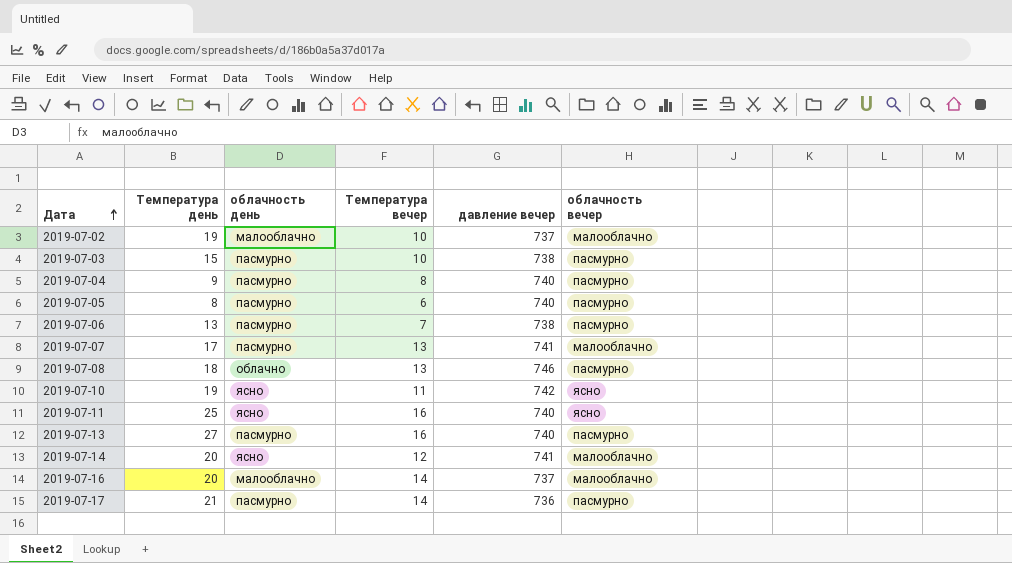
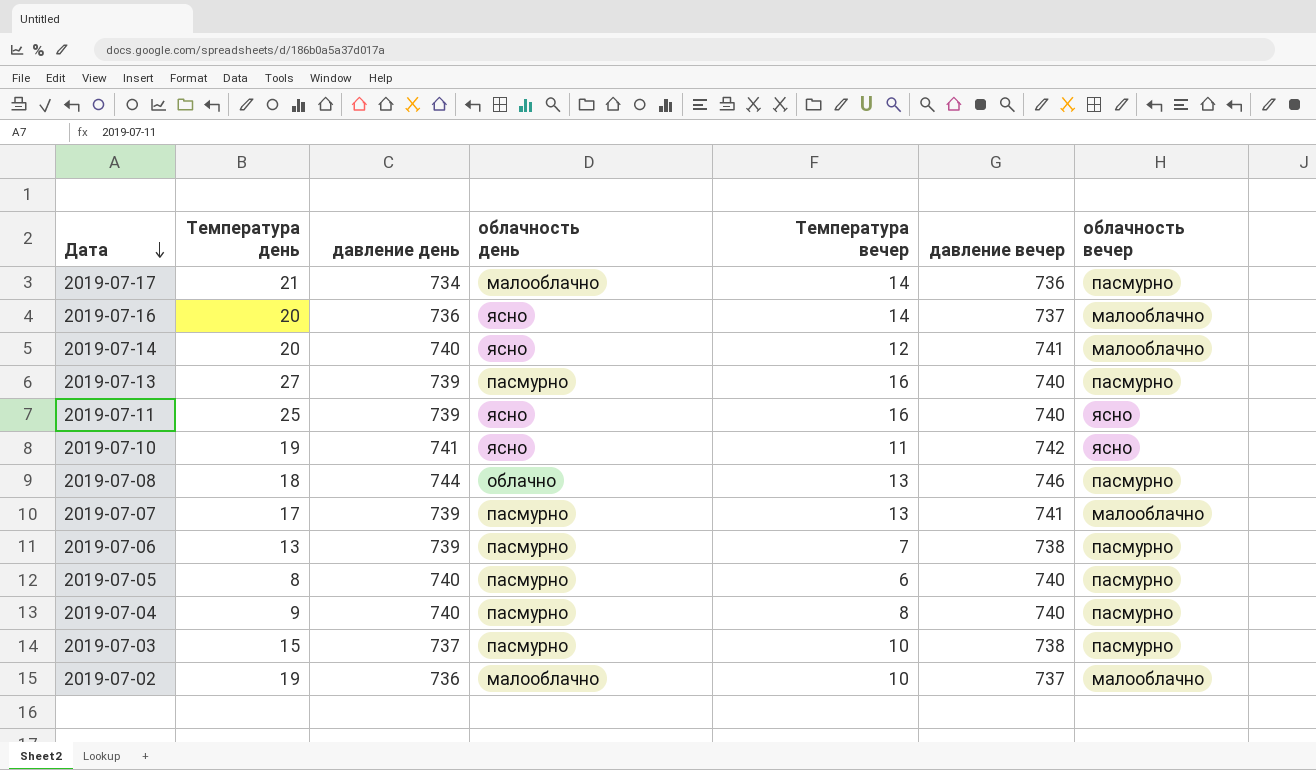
row order: Дата ascending -> Дата descending
column давление день | position: none -> 3
2019-07-17 | облачность день: пасмурно -> малооблачно
2019-07-16 | облачность день: малооблачно -> ясно

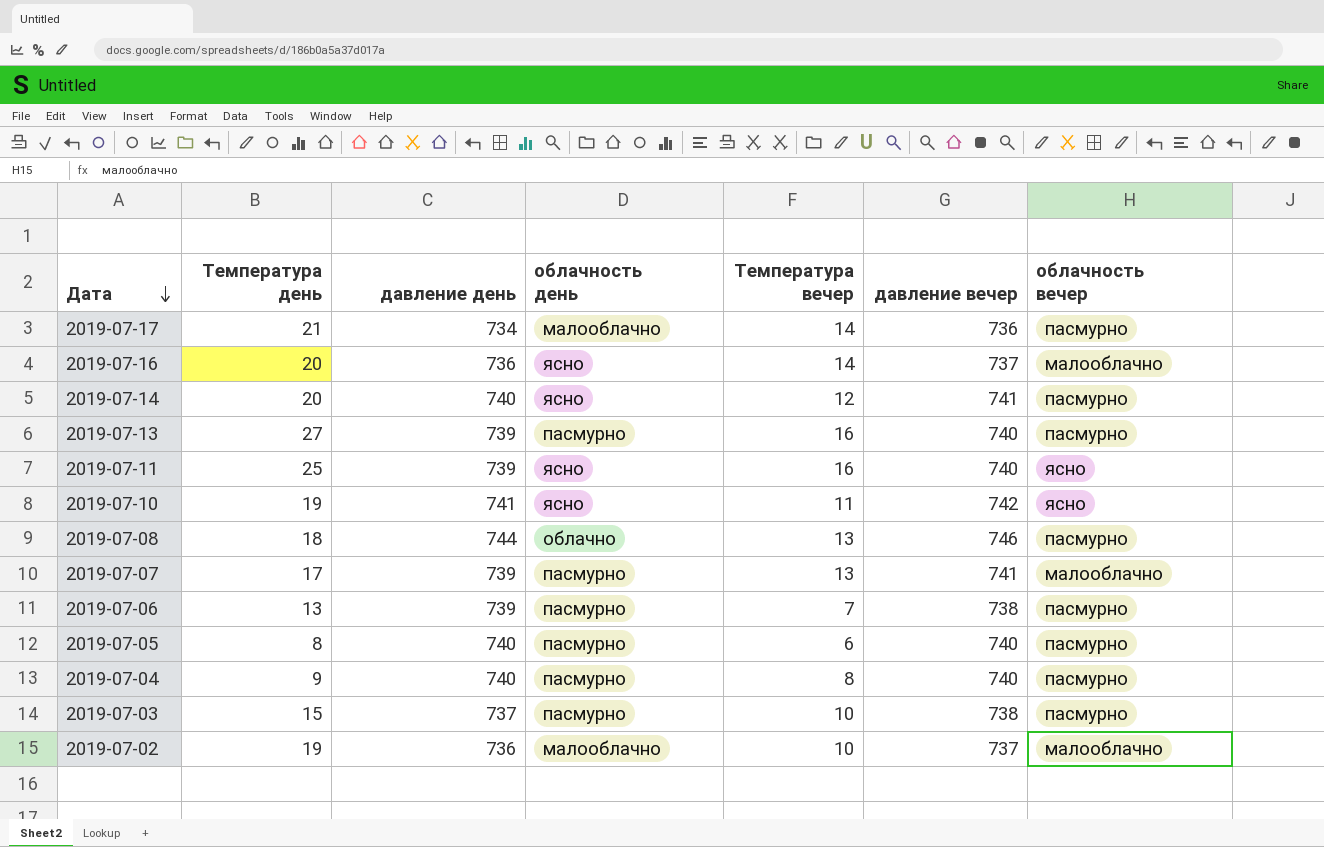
2019-07-14 | облачность вечер: малооблачно -> пасмурно

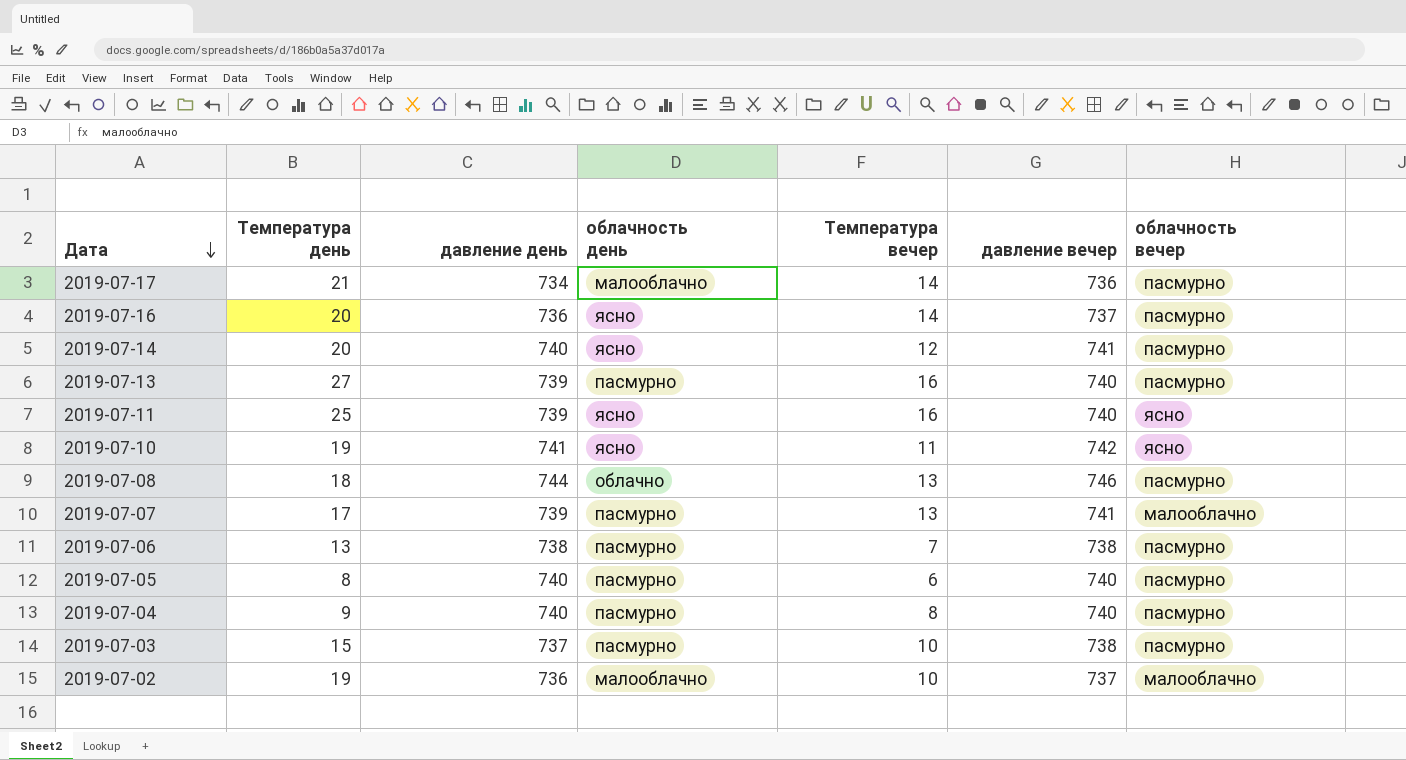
2019-07-16 | облачность вечер: малооблачно -> пасмурно
2019-07-06 | давление день: 739 -> 738

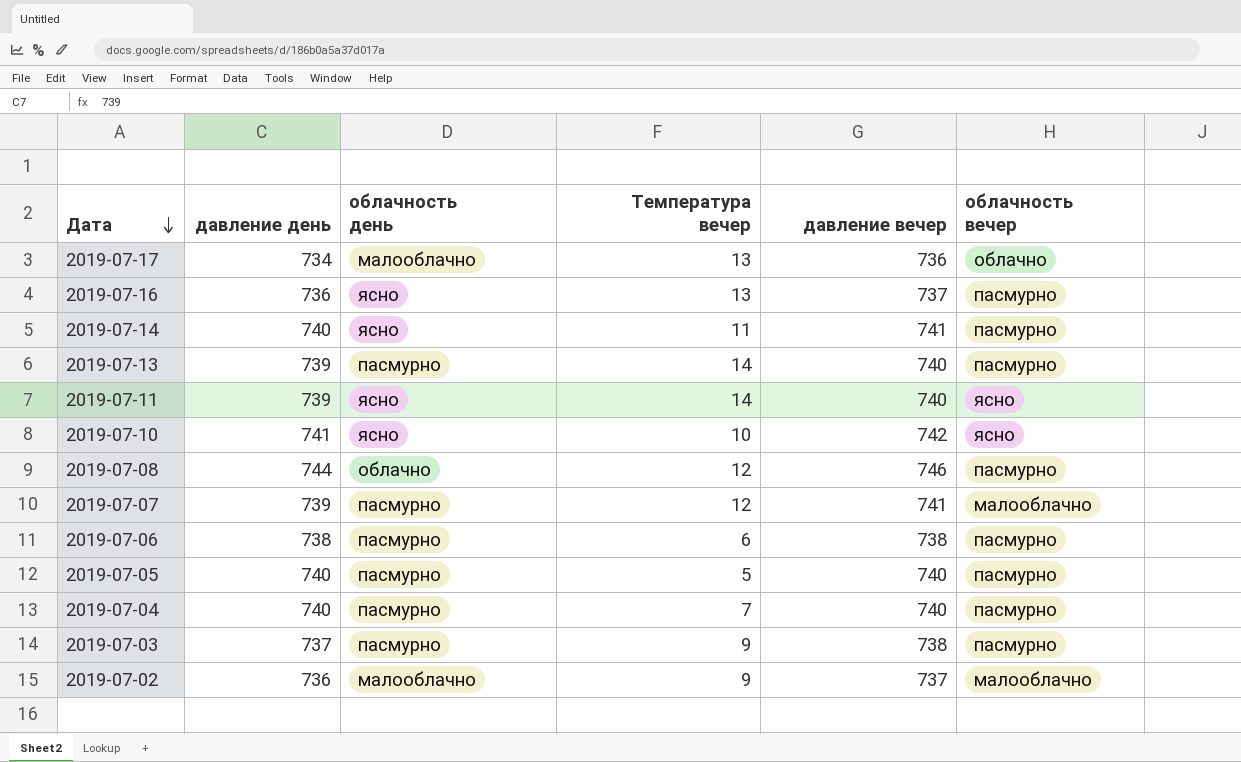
column Температура день | position: 2 -> none
2019-07-17 | Температура вечер: 14 -> 13
2019-07-17 | облачность вечер: пасмурно -> облачно
2019-07-16 | Температура вечер: 14 -> 13
2019-07-14 | Температура вечер: 12 -> 11
2019-07-13 | Температура вечер: 16 -> 14
2019-07-11 | Температура вечер: 16 -> 14
2019-07-10 | Температура вечер: 11 -> 10
2019-07-08 | Температура вечер: 13 -> 12
2019-07-07 | Температура вечер: 13 -> 12
2019-07-06 | Температура вечер: 7 -> 6
2019-07-05 | Температура вечер: 6 -> 5
2019-07-04 | Температура вечер: 8 -> 7
2019-07-03 | Температура вечер: 10 -> 9
2019-07-02 | Температура вечер: 10 -> 9

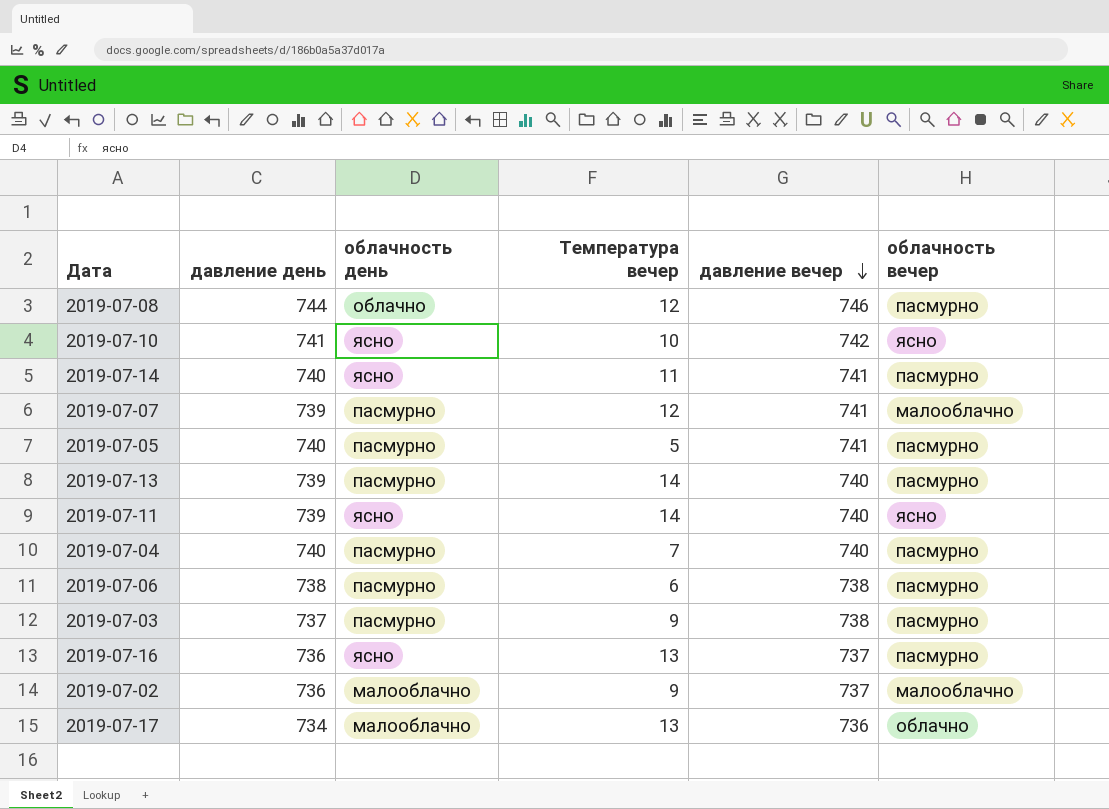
row order: Дата descending -> давление вечер descending
2019-07-05 | давление вечер: 740 -> 741

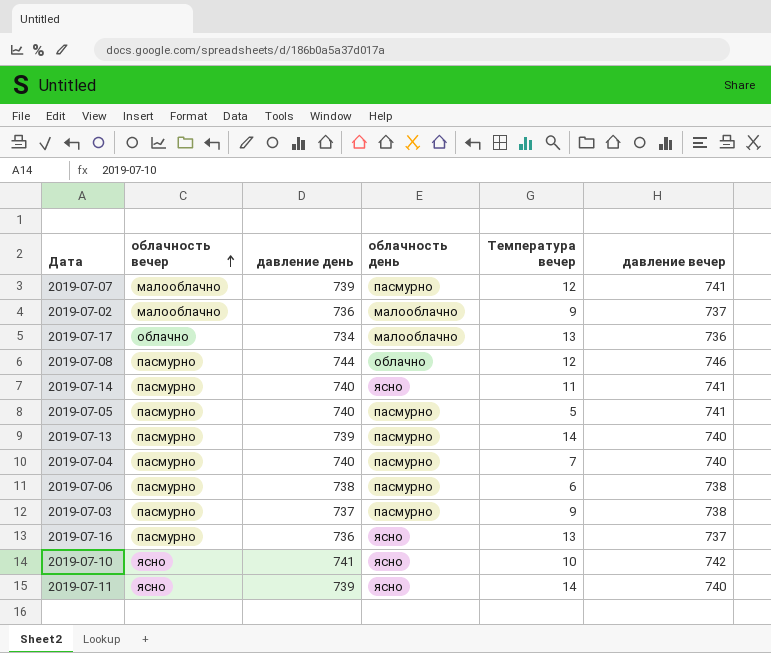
row order: давление вечер descending -> облачность вечер ascending
column облачность вечер | position: 6 -> 2

